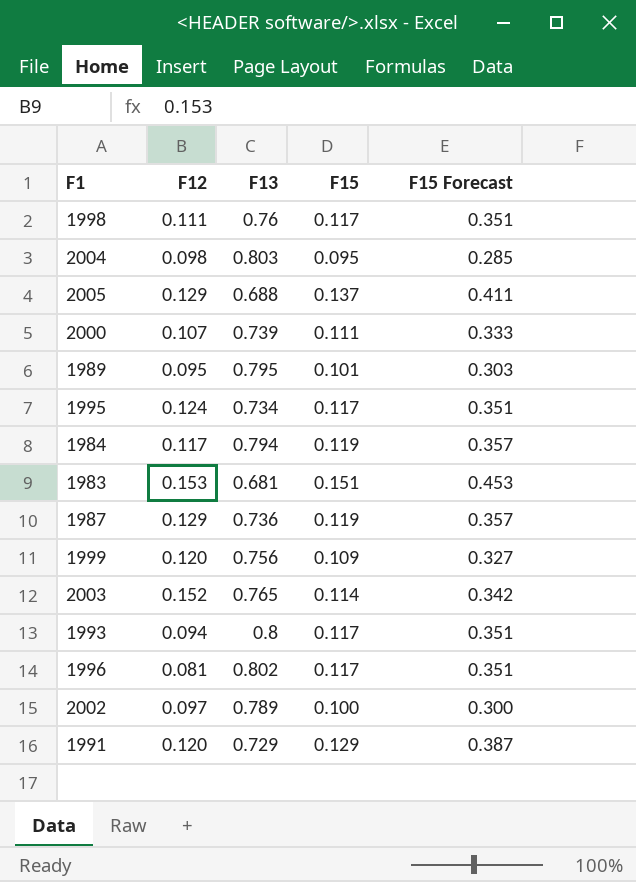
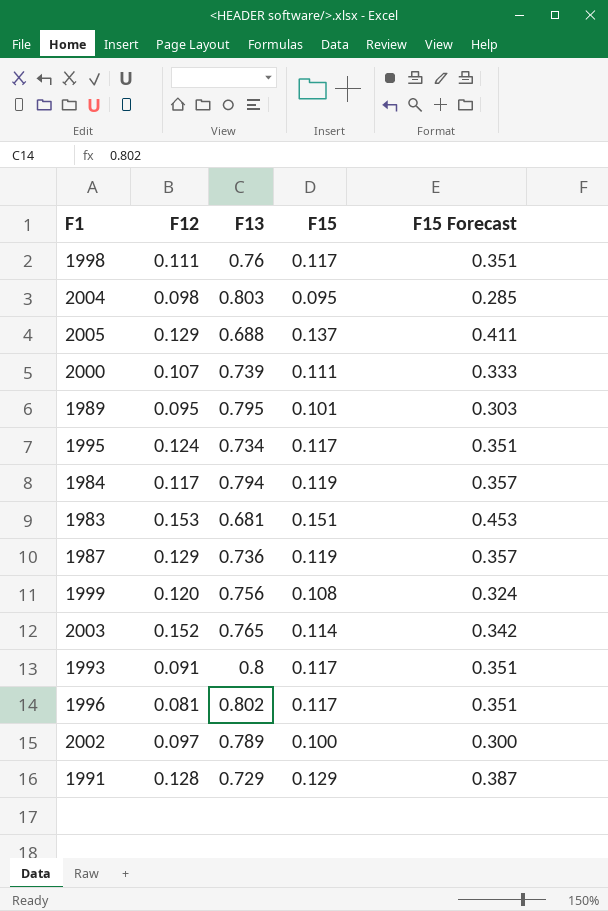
1999 | F15: 0.109 -> 0.108
1999 | F15 Forecast: 0.327 -> 0.324
1993 | F12: 0.094 -> 0.091
1991 | F12: 0.120 -> 0.128

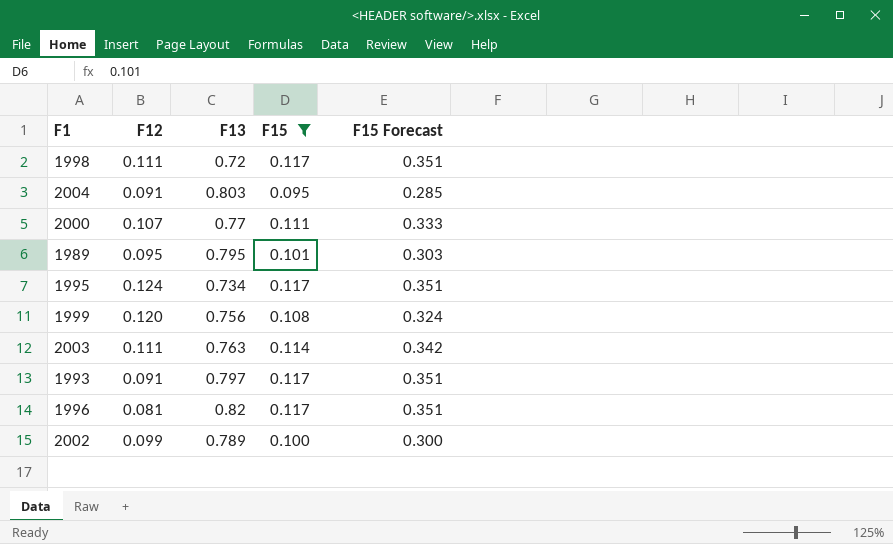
filter: none -> F15 <= 0.117
1998 | F13: 0.76 -> 0.72
2004 | F12: 0.098 -> 0.091
2000 | F13: 0.739 -> 0.77
2003 | F12: 0.152 -> 0.111
2003 | F13: 0.765 -> 0.763
1993 | F13: 0.8 -> 0.797
1996 | F13: 0.802 -> 0.82
2002 | F12: 0.097 -> 0.099

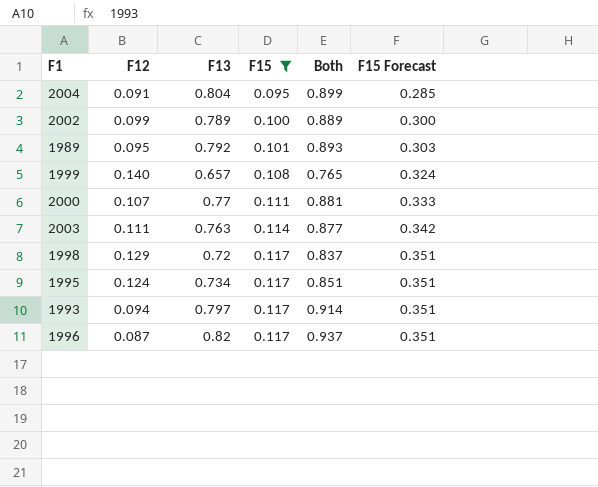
row order: none -> F15 ascending
column Both | formula: none -> [F13] + [F15]
2004 | F13: 0.803 -> 0.804
1989 | F13: 0.795 -> 0.792
1999 | F12: 0.120 -> 0.140
1999 | F13: 0.756 -> 0.657
1998 | F12: 0.111 -> 0.129
1993 | F12: 0.091 -> 0.094
1996 | F12: 0.081 -> 0.087

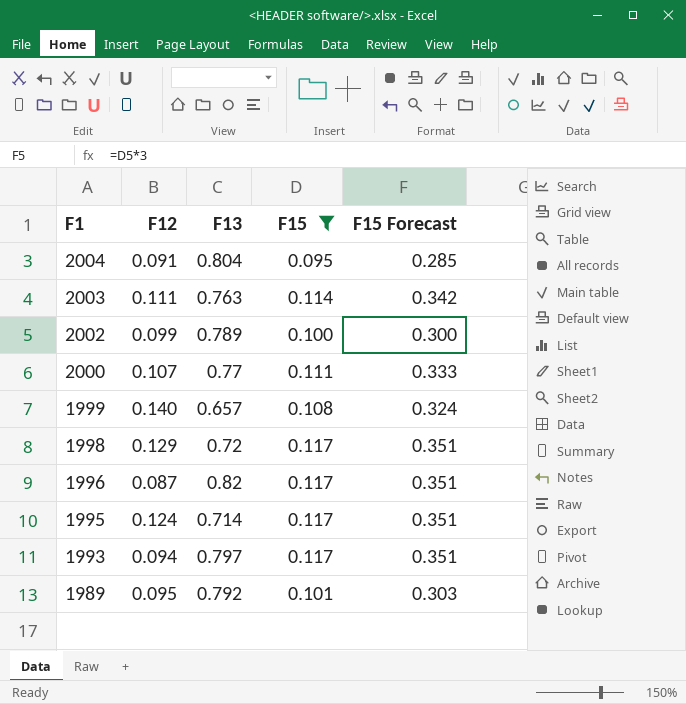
row order: F15 ascending -> F1 descending
column Both | formula: [F13] + [F15] -> none
1995 | F13: 0.734 -> 0.714

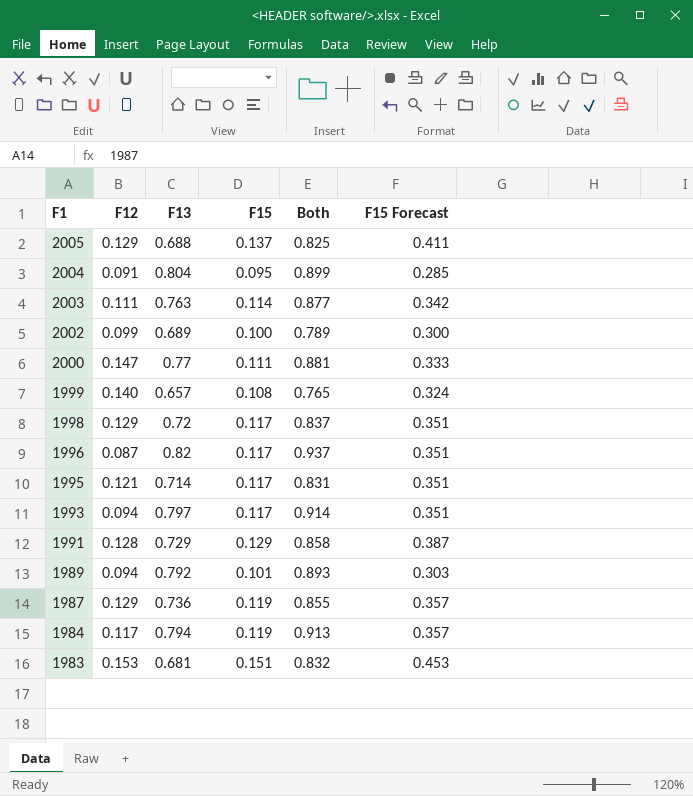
filter: F15 <= 0.117 -> none
column Both | formula: none -> [F13] + [F15]
2002 | F13: 0.789 -> 0.689
2000 | F12: 0.107 -> 0.147
1995 | F12: 0.124 -> 0.121
1989 | F12: 0.095 -> 0.094

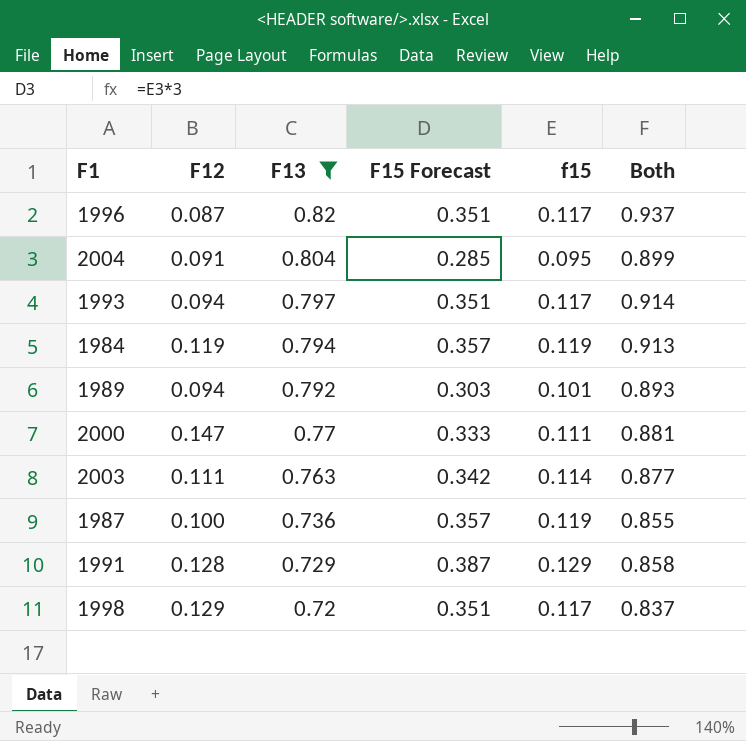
filter: none -> F13 >= 0.72
row order: F1 descending -> F13 descending
column F15 Forecast | position: 6 -> 4
column name: F15 -> f15
1984 | F12: 0.117 -> 0.119
1987 | F12: 0.129 -> 0.100

